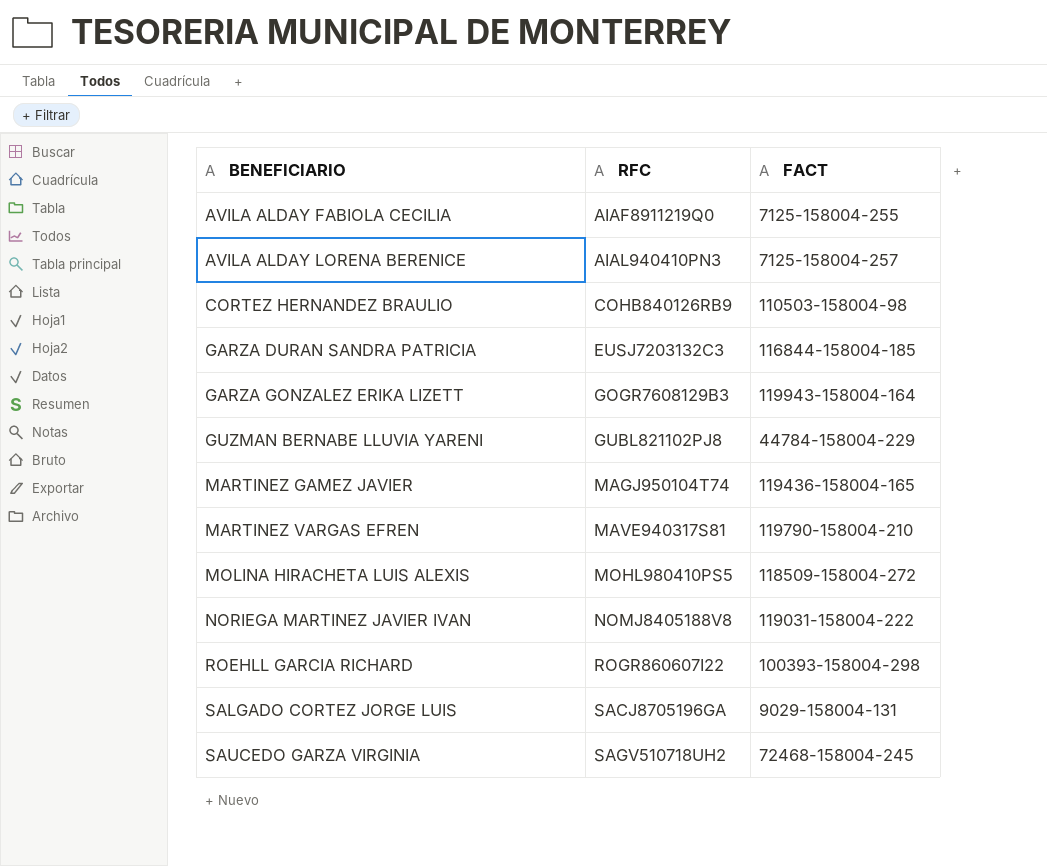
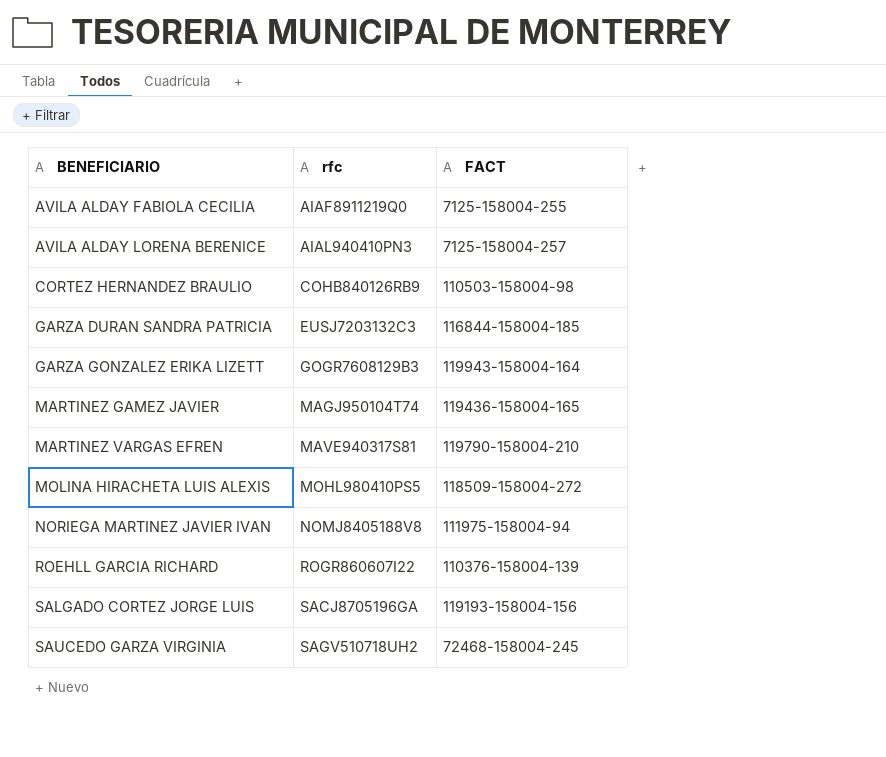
column name: RFC -> rfc
row GUZMAN BERNABE LLUVIA YARENI: GUBL821102PJ8 | 44784-158004-229 -> none
NORIEGA MARTINEZ JAVIER IVAN | FACT: 119031-158004-222 -> 111975-158004-94
ROEHLL GARCIA RICHARD | FACT: 100393-158004-298 -> 110376-158004-139
SALGADO CORTEZ JORGE LUIS | FACT: 9029-158004-131 -> 119193-158004-156

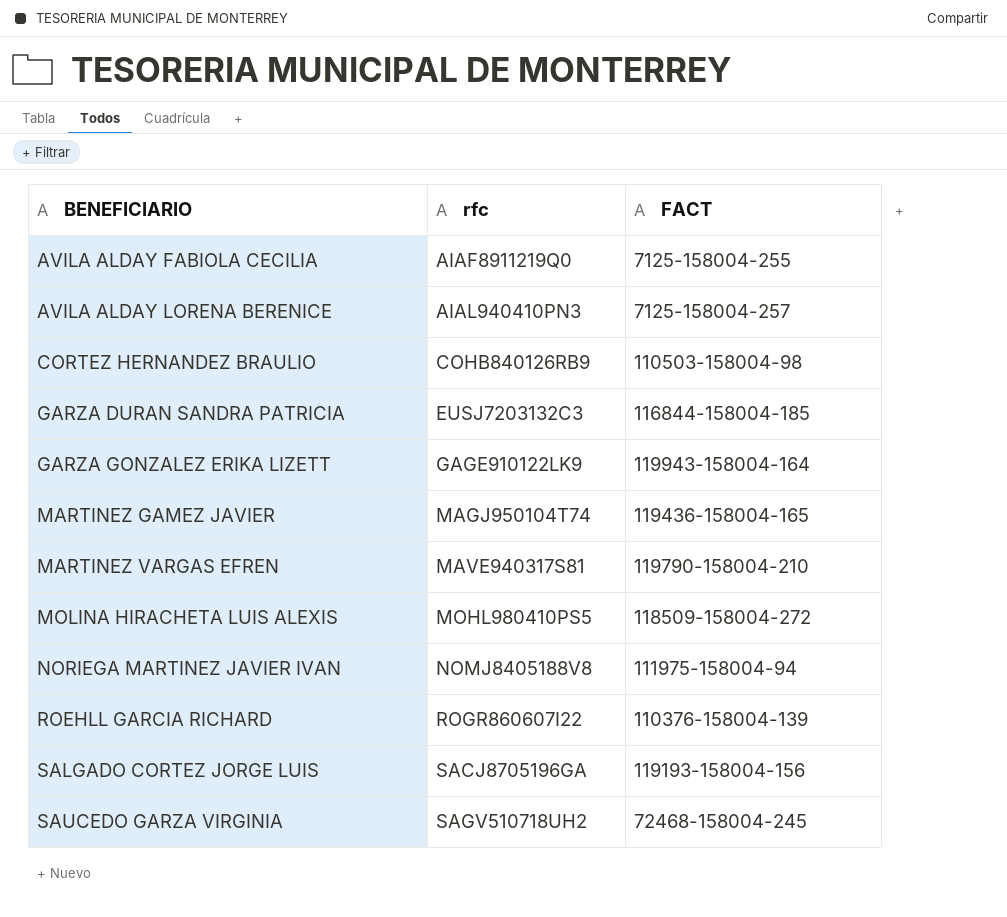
GARZA GONZALEZ ERIKA LIZETT | rfc: GOGR7608129B3 -> GAGE910122LK9

